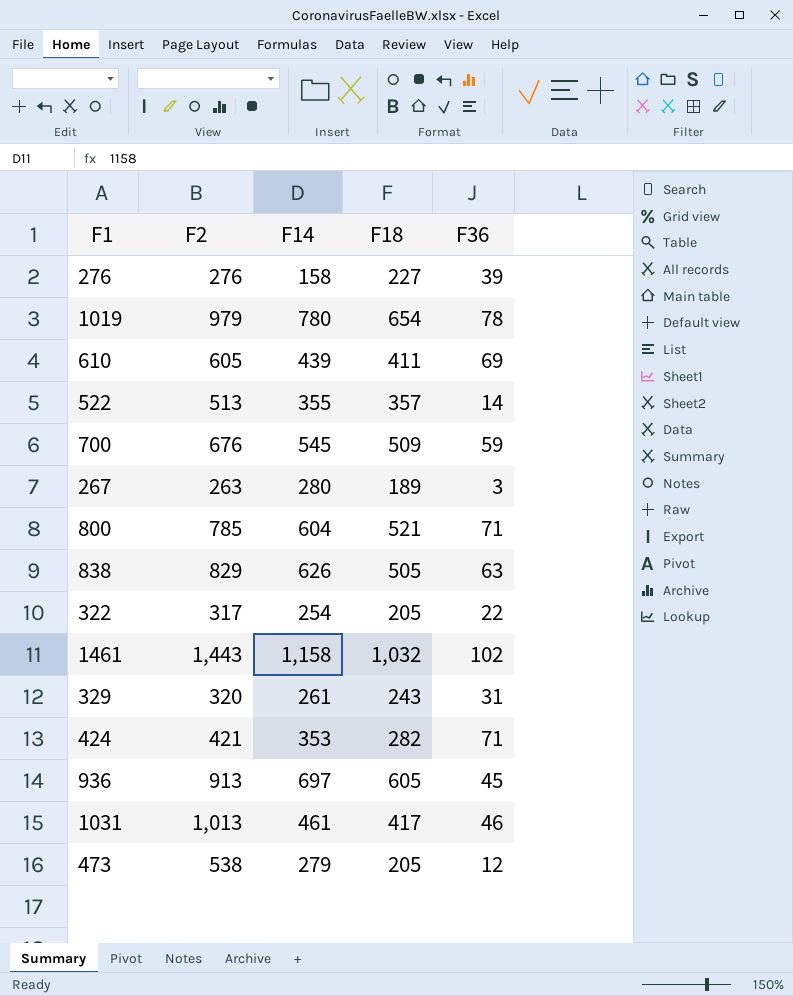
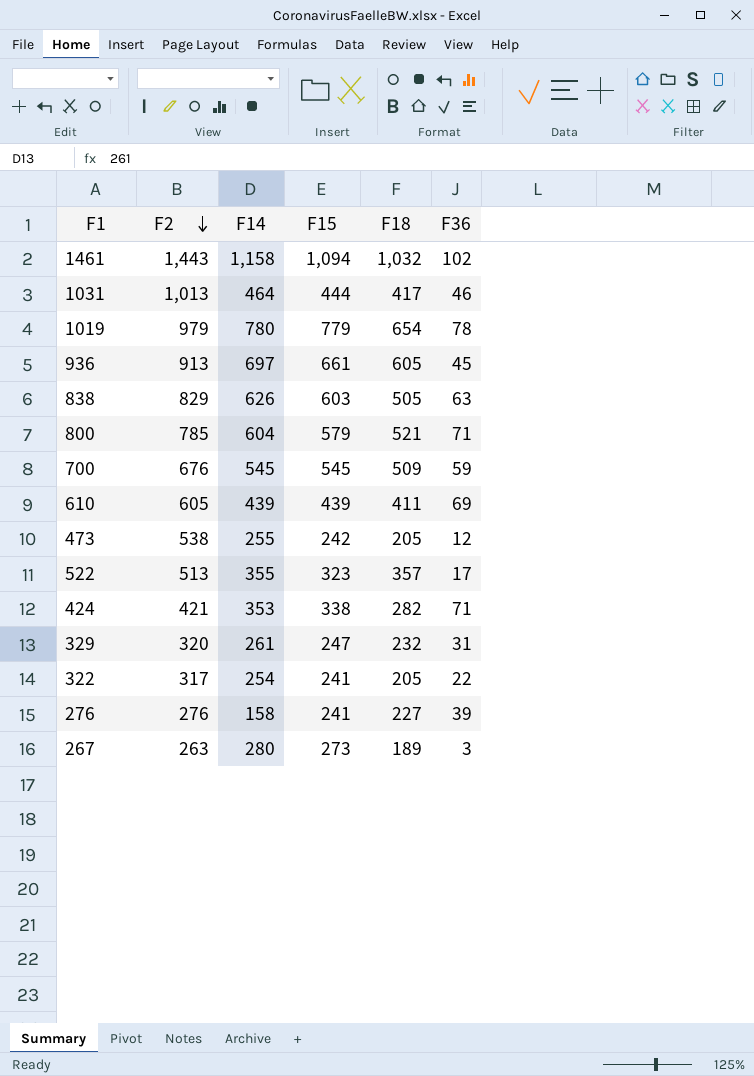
row order: none -> F2 descending
column F15 | position: none -> 4
1031 | F14: 461 -> 464
473 | F14: 279 -> 255
522 | F36: 14 -> 17
329 | F18: 243 -> 232

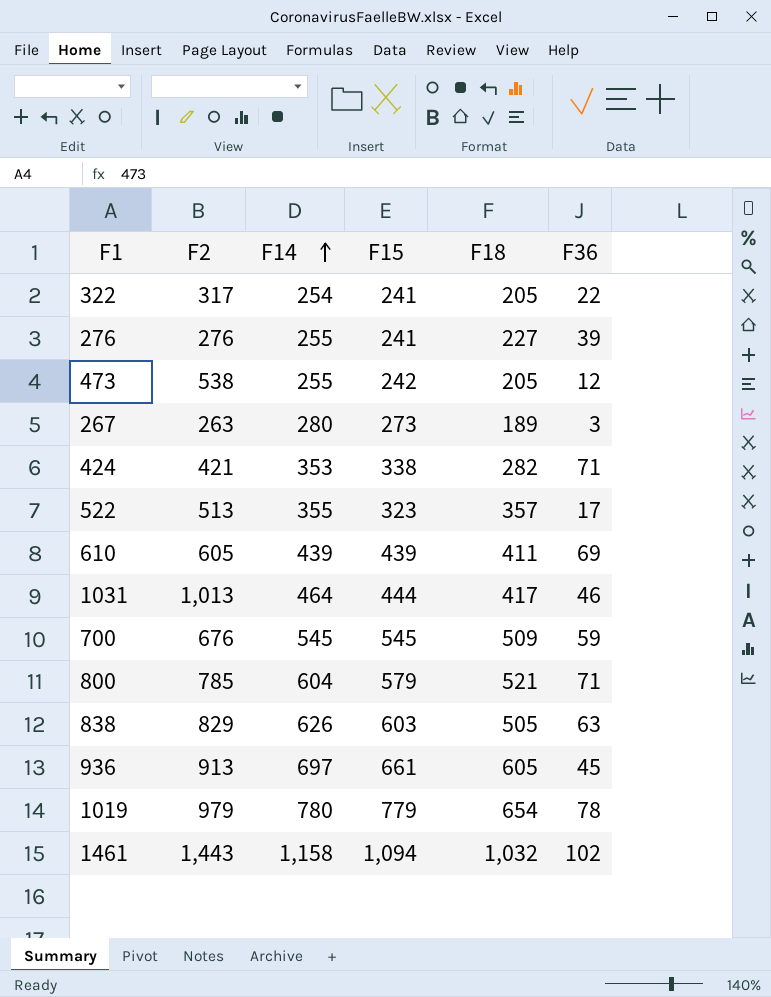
row order: F2 descending -> F14 ascending
row 329: 320 | 261 | 247 | 232 | 31 -> none
276 | F14: 158 -> 255

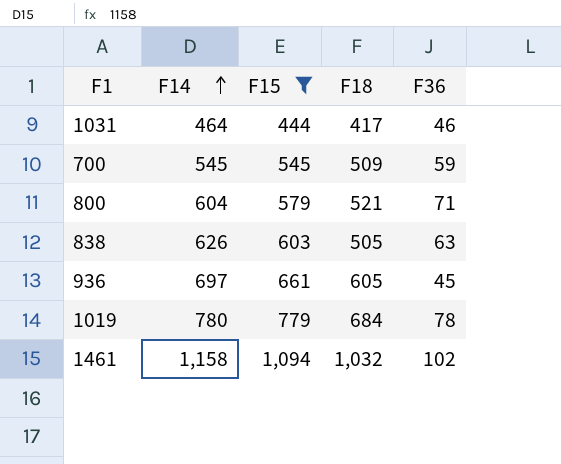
filter: none -> F15 >= 444
column F2 | position: 2 -> none
1019 | F18: 654 -> 684

